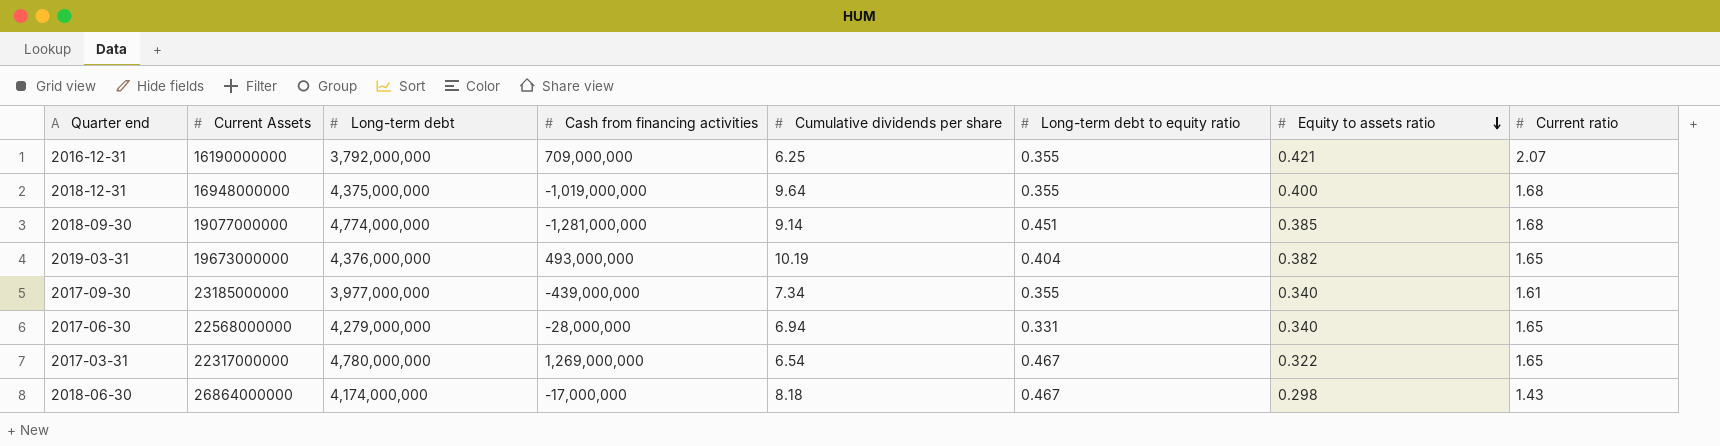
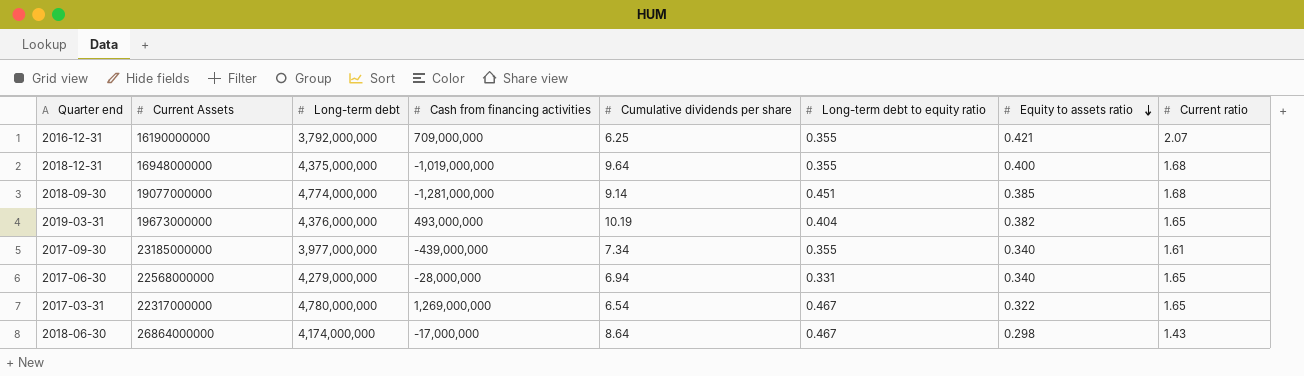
2018-06-30 | Cumulative dividends per share: 8.18 -> 8.64

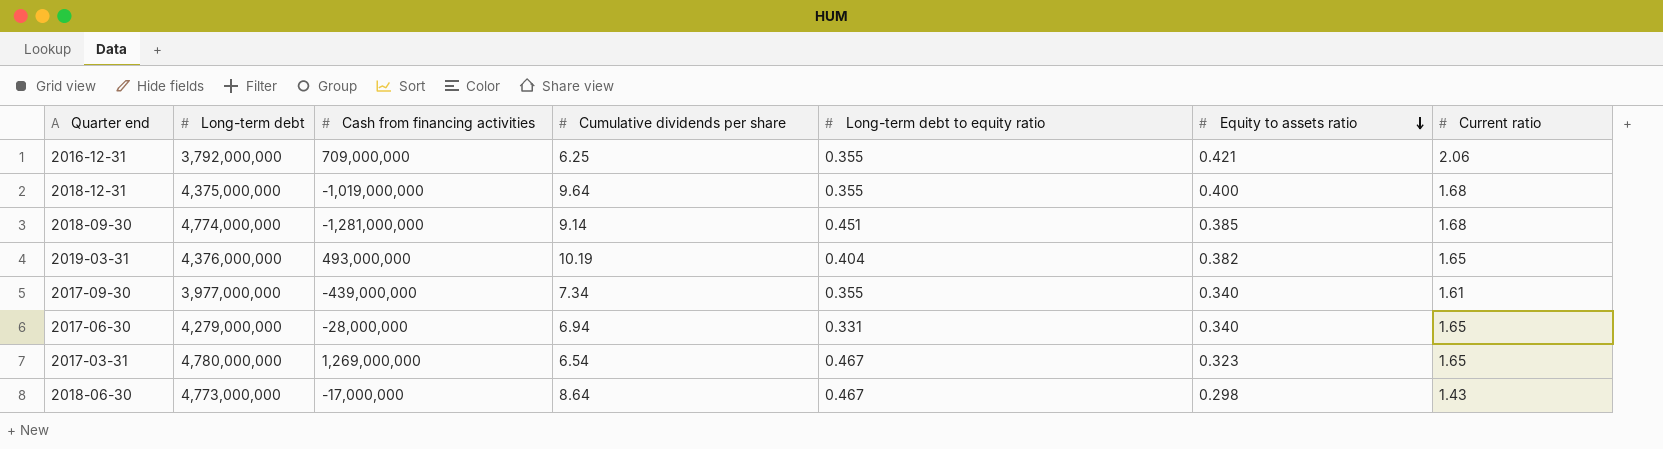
column Current Assets | position: 2 -> none
2016-12-31 | Current ratio: 2.07 -> 2.06
2017-03-31 | Equity to assets ratio: 0.322 -> 0.323
2018-06-30 | Long-term debt: 4,174,000,000 -> 4,773,000,000

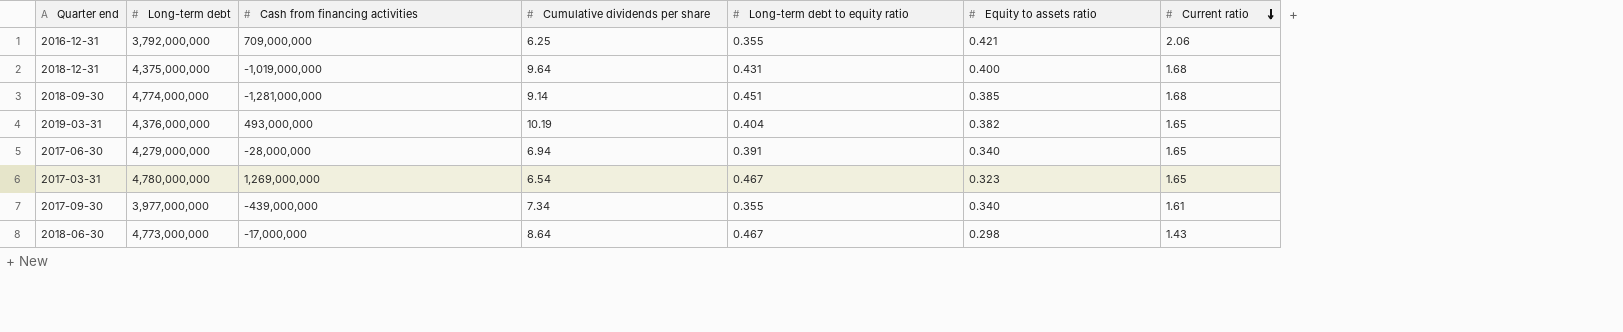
row order: Equity to assets ratio descending -> Current ratio descending
2018-12-31 | Long-term debt to equity ratio: 0.355 -> 0.431
2017-06-30 | Long-term debt to equity ratio: 0.331 -> 0.391

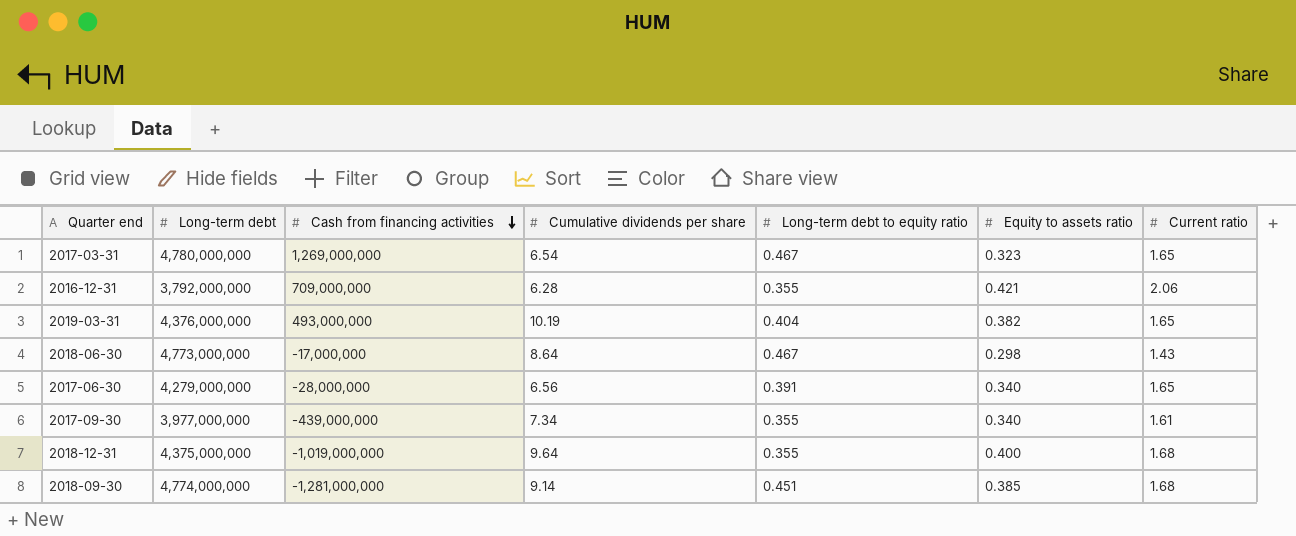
row order: Current ratio descending -> Cash from financing activities descending
2016-12-31 | Cumulative dividends per share: 6.25 -> 6.28
2017-06-30 | Cumulative dividends per share: 6.94 -> 6.56
2018-12-31 | Long-term debt to equity ratio: 0.431 -> 0.355

